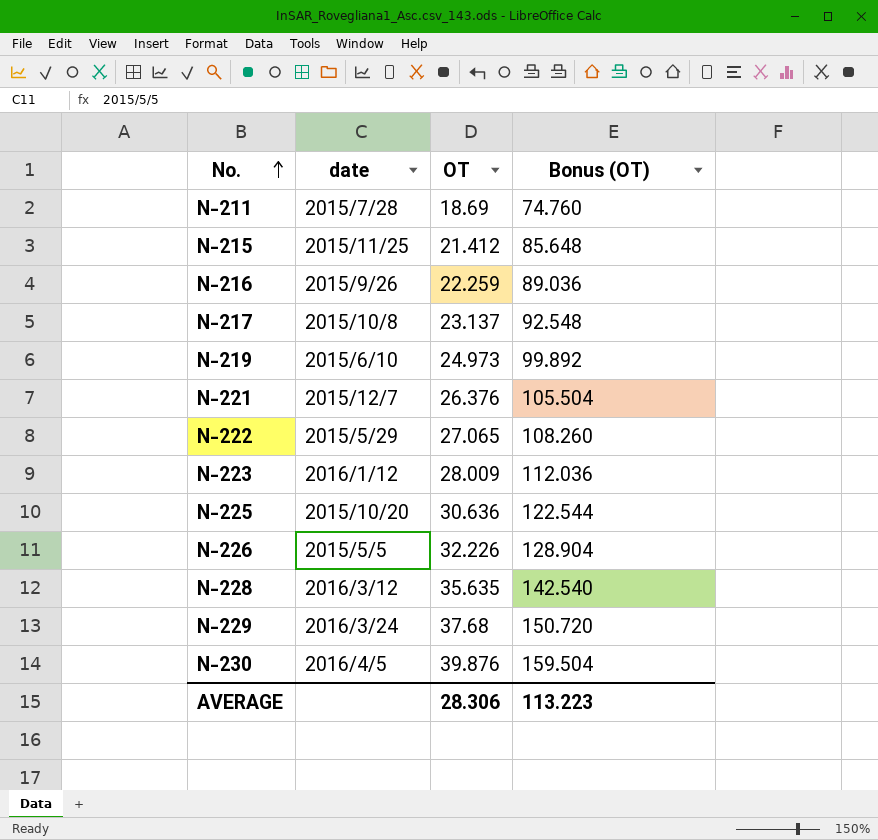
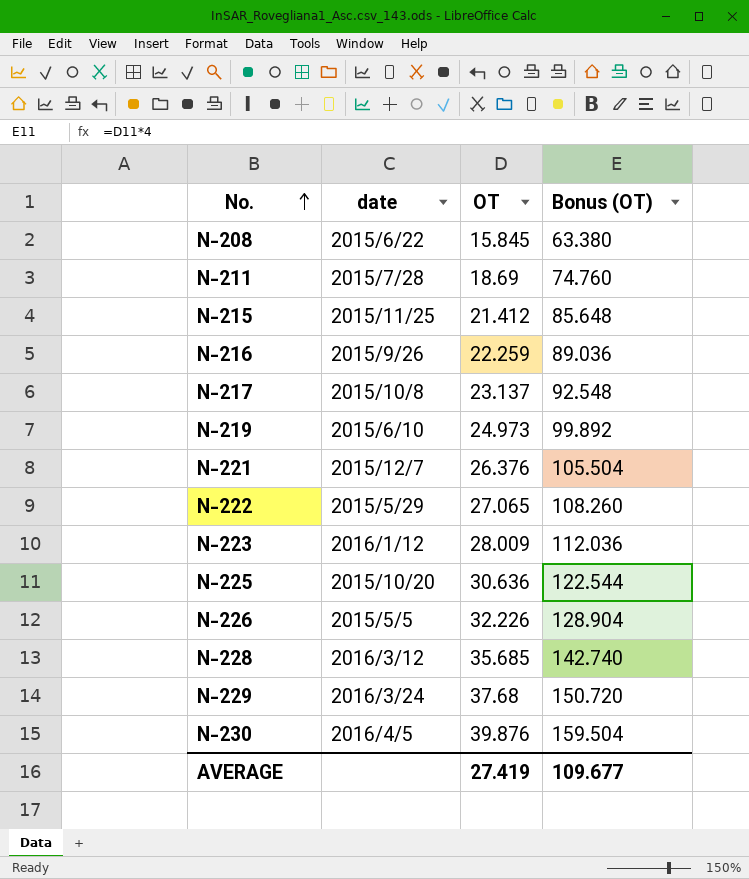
row N-208: none -> 2015/6/22 | 15.845 | 63.380
N-228 | OT: 35.635 -> 35.685
N-228 | Bonus (OT): 142.540 -> 142.740
AVERAGE | OT: 28.306 -> 27.419
AVERAGE | Bonus (OT): 113.223 -> 109.677

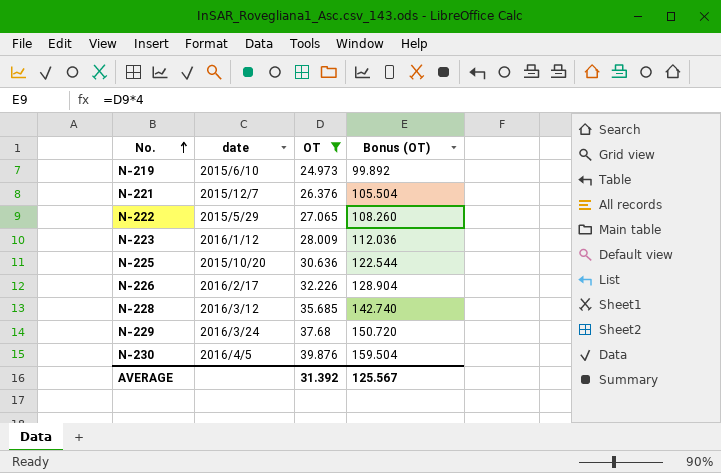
filter: none -> OT >= 24.973
N-226 | date: 2015/5/5 -> 2016/2/17
AVERAGE | OT: 27.419 -> 31.392
AVERAGE | Bonus (OT): 109.677 -> 125.567

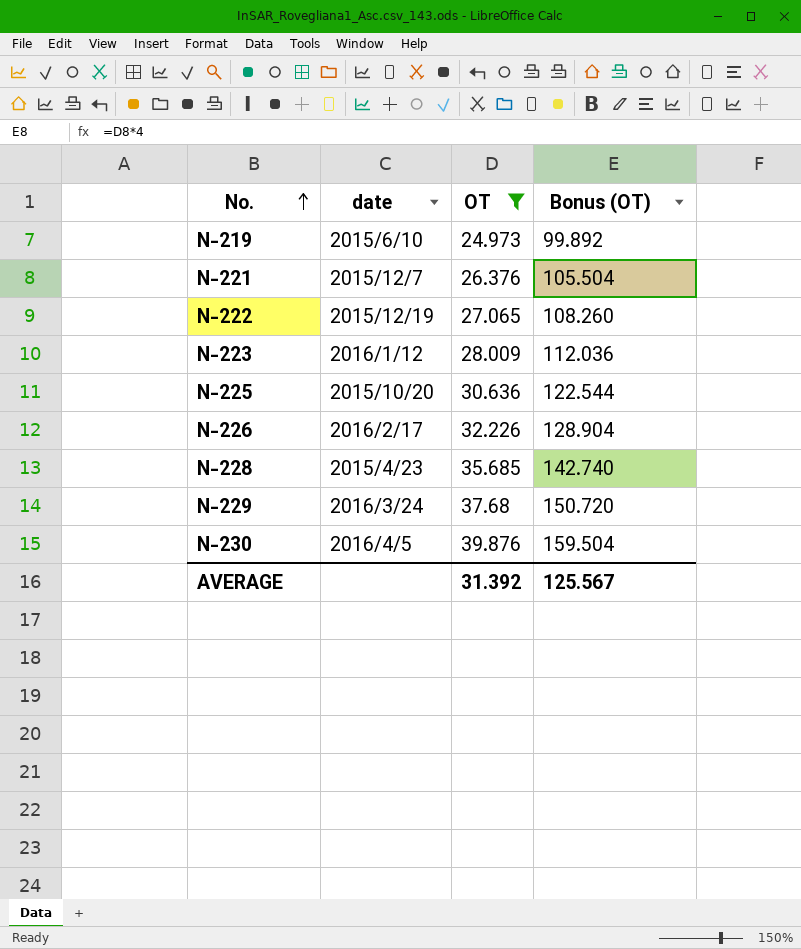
N-222 | date: 2015/5/29 -> 2015/12/19
N-228 | date: 2016/3/12 -> 2015/4/23

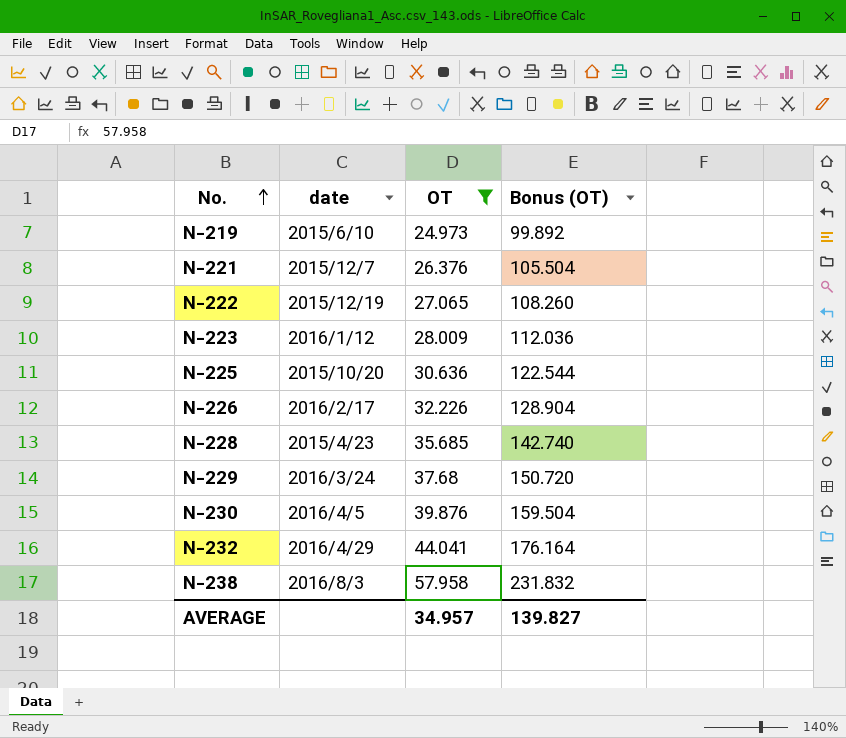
row N-232: none -> 2016/4/29 | 44.041 | 176.164
row N-238: none -> 2016/8/3 | 57.958 | 231.832
AVERAGE | OT: 31.392 -> 34.957
AVERAGE | Bonus (OT): 125.567 -> 139.827

